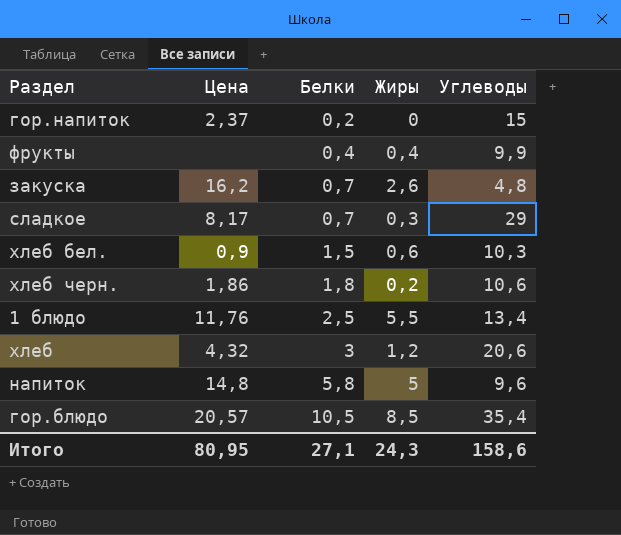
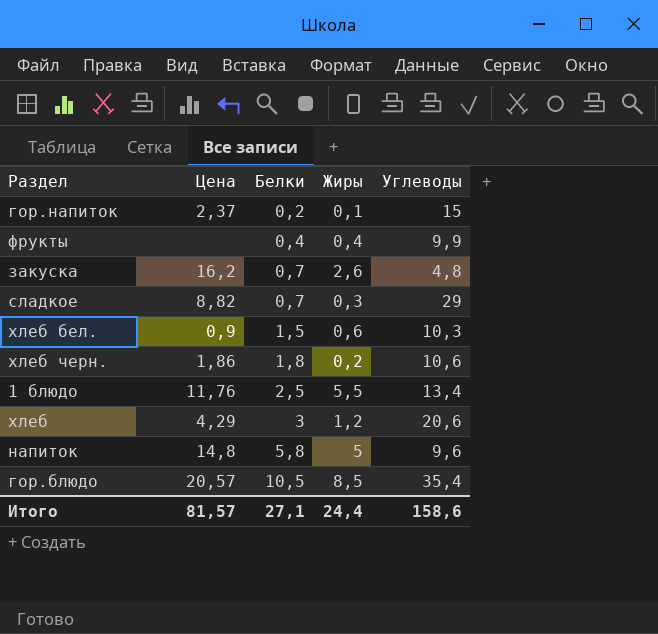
гор.напиток | Жиры: 0 -> 0,1
сладкое | Цена: 8,17 -> 8,82
хлеб | Цена: 4,32 -> 4,29
Итого | Цена: 80,95 -> 81,57
Итого | Жиры: 24,3 -> 24,4

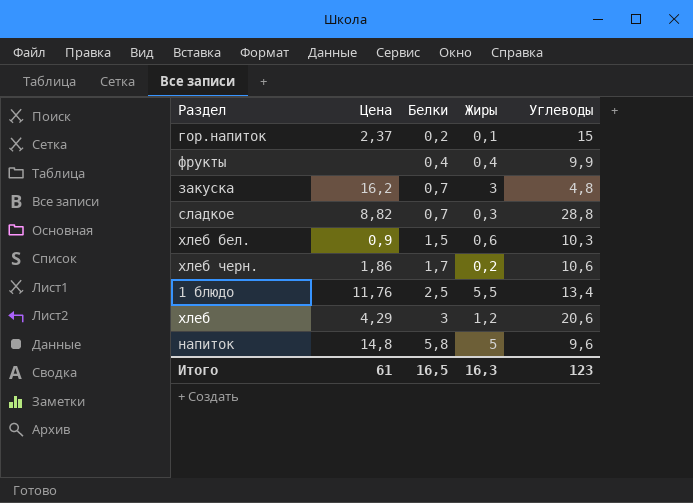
row гор.блюдо: 20,57 | 10,5 | 8,5 | 35,4 -> none
закуска | Жиры: 2,6 -> 3
сладкое | Углеводы: 29 -> 28,8
хлеб черн. | Белки: 1,8 -> 1,7
Итого | Цена: 81,57 -> 61
Итого | Белки: 27,1 -> 16,5
Итого | Жиры: 24,4 -> 16,3
Итого | Углеводы: 158,6 -> 123

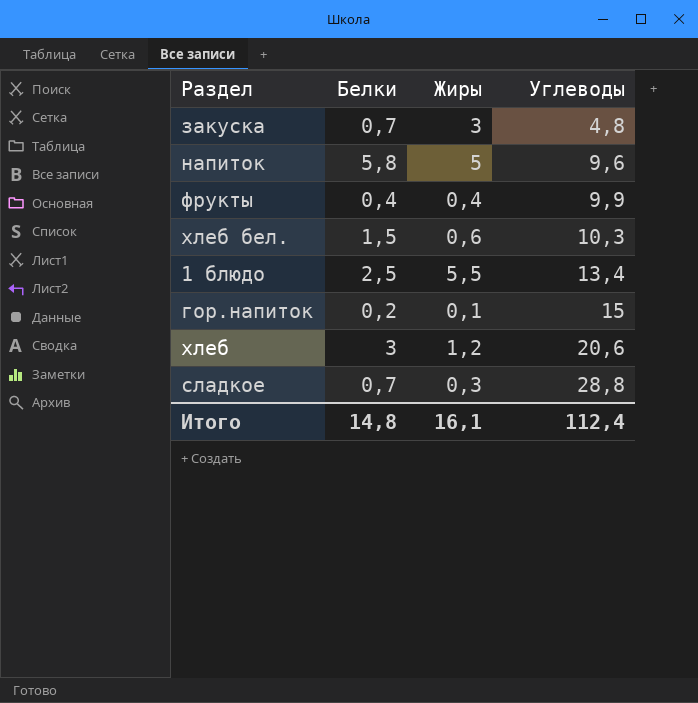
row order: Белки ascending -> Углеводы ascending
column Цена | position: 2 -> none
row хлеб черн.: 1,86 | 1,7 | 0,2 | 10,6 -> none
Итого | Белки: 16,5 -> 14,8
Итого | Жиры: 16,3 -> 16,1
Итого | Углеводы: 123 -> 112,4

